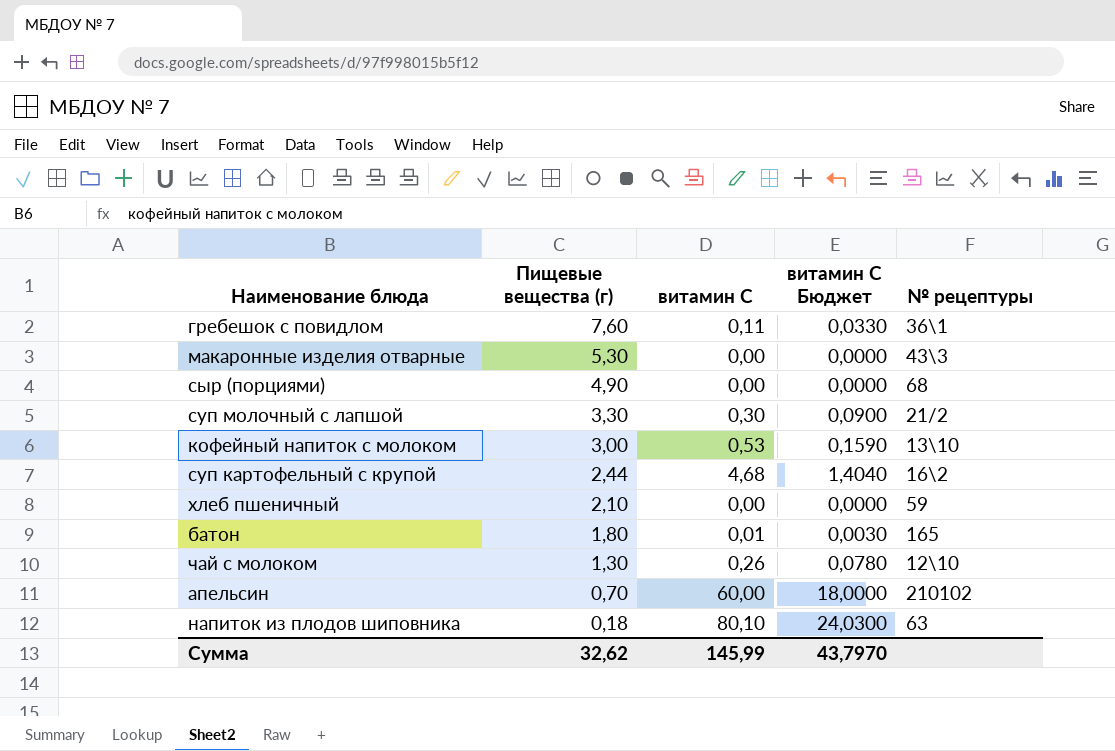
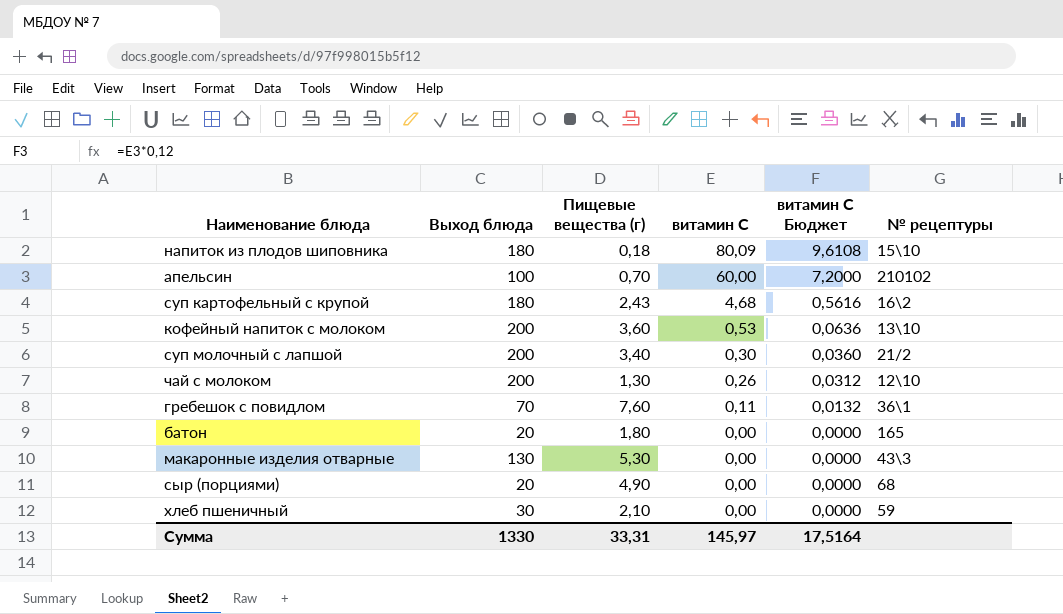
row order: Пищевые вещества (г) descending -> витамин С descending
column Выход блюда | position: none -> 2
column витамин С Бюджет | formula: [витамин С] * 0,3 -> [витамин С] * 0,12
напиток из плодов шиповника | витамин С: 80,10 -> 80,09
напиток из плодов шиповника | № рецептуры: 63 -> 15\10
суп картофельный с крупой | Пищевые вещества (г): 2,44 -> 2,43
кофейный напиток с молоком | Пищевые вещества (г): 3,00 -> 3,60
суп молочный с лапшой | Пищевые вещества (г): 3,30 -> 3,40
батон | витамин С: 0,01 -> 0,00
Сумма | Пищевые вещества (г): 32,62 -> 33,31
Сумма | витамин С: 145,99 -> 145,97
Сумма | витамин С Бюджет: 43,7970 -> 17,5164

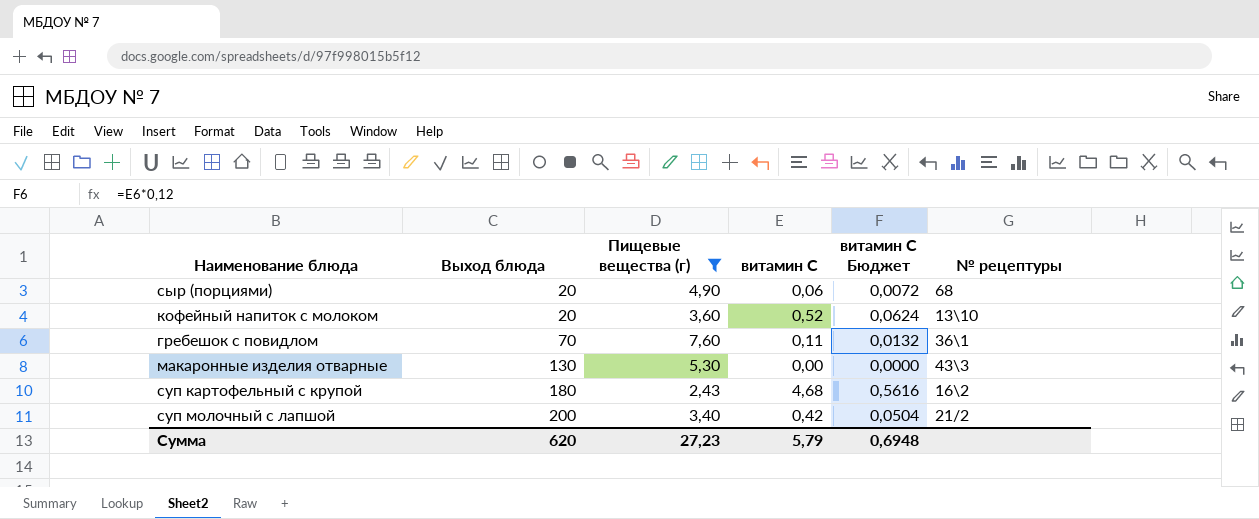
filter: none -> Пищевые вещества (г) >= 2,43
row order: витамин С descending -> Выход блюда ascending
сыр (порциями) | витамин С: 0,00 -> 0,06
сыр (порциями) | витамин С Бюджет: 0,0000 -> 0,0072
кофейный напиток с молоком | Выход блюда: 200 -> 20
кофейный напиток с молоком | витамин С: 0,53 -> 0,52
кофейный напиток с молоком | витамин С Бюджет: 0,0636 -> 0,0624
суп молочный с лапшой | витамин С: 0,30 -> 0,42
суп молочный с лапшой | витамин С Бюджет: 0,0360 -> 0,0504
Сумма | Выход блюда: 1330 -> 620
Сумма | Пищевые вещества (г): 33,31 -> 27,23
Сумма | витамин С: 145,97 -> 5,79
Сумма | витамин С Бюджет: 17,5164 -> 0,6948

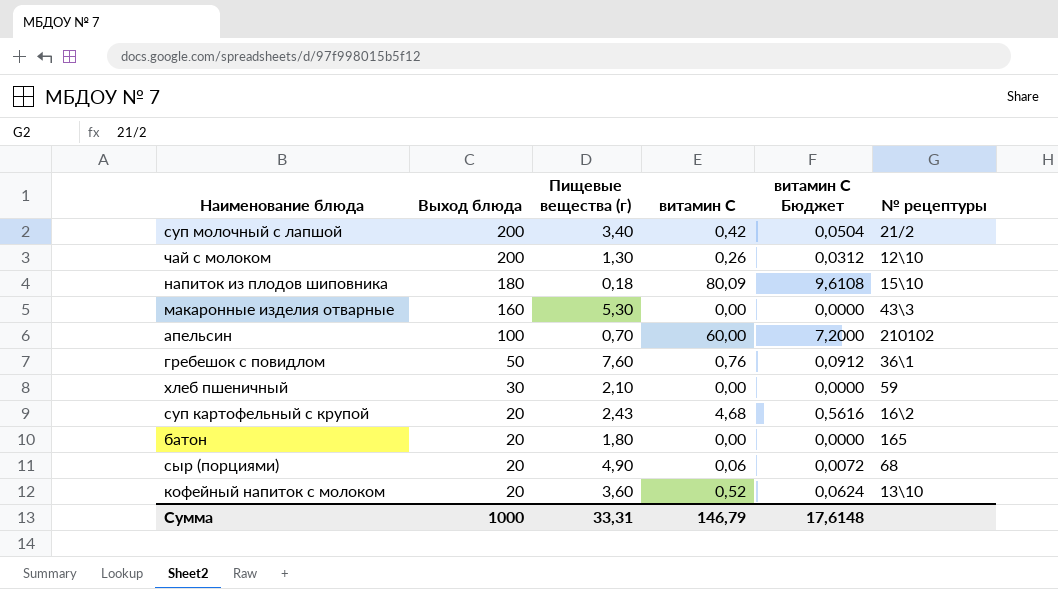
filter: Пищевые вещества (г) >= 2,43 -> none
row order: Выход блюда ascending -> Выход блюда descending
макаронные изделия отварные | Выход блюда: 130 -> 160
гребешок с повидлом | Выход блюда: 70 -> 50
гребешок с повидлом | витамин С: 0,11 -> 0,76
гребешок с повидлом | витамин С Бюджет: 0,0132 -> 0,0912
суп картофельный с крупой | Выход блюда: 180 -> 20
Сумма | Выход блюда: 620 -> 1000
Сумма | Пищевые вещества (г): 27,23 -> 33,31
Сумма | витамин С: 5,79 -> 146,79
Сумма | витамин С Бюджет: 0,6948 -> 17,6148

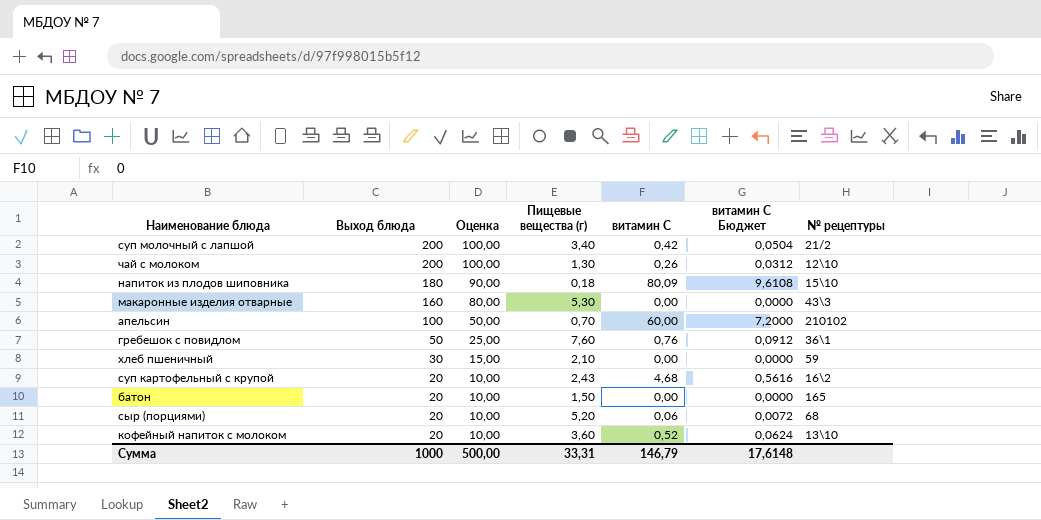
column Оценка | formula: none -> [Выход блюда] * 0,5
батон | Пищевые вещества (г): 1,80 -> 1,50
сыр (порциями) | Пищевые вещества (г): 4,90 -> 5,20

